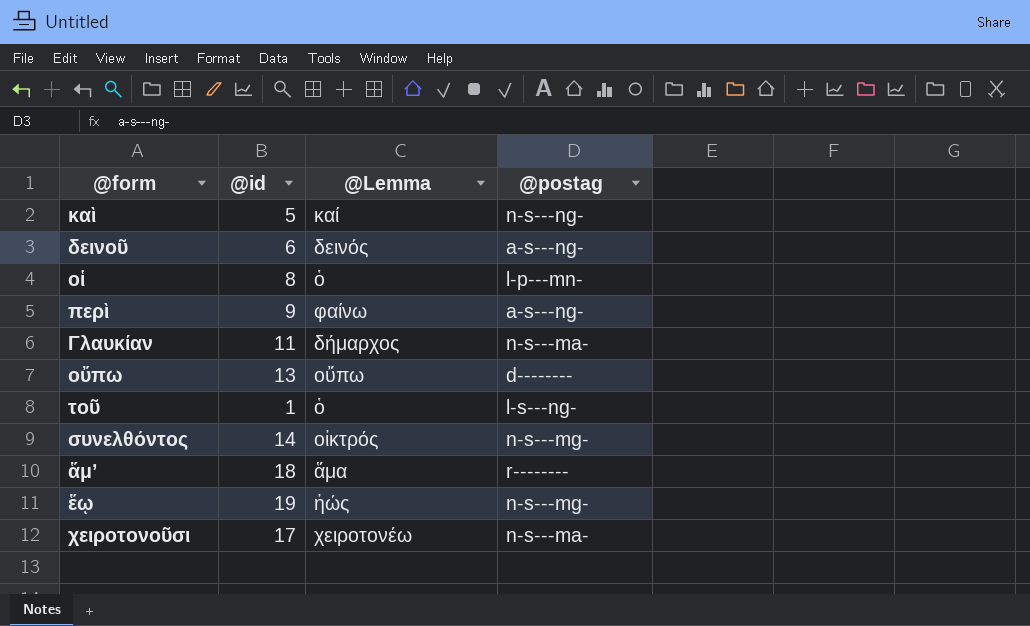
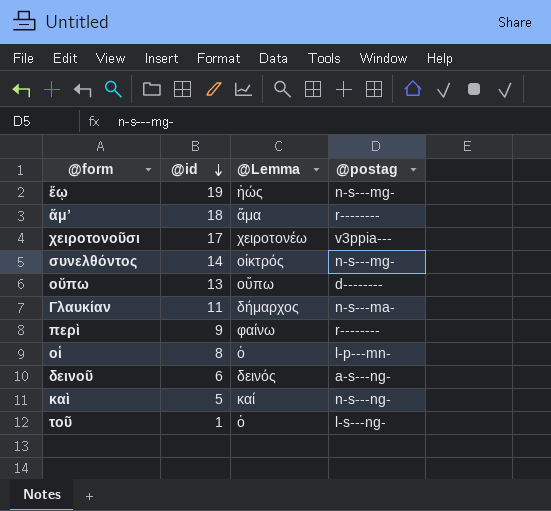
row order: none -> @id descending
χειροτονοῦσι | @postag: n-s---ma- -> v3ppia---
περὶ | @postag: a-s---ng- -> r--------

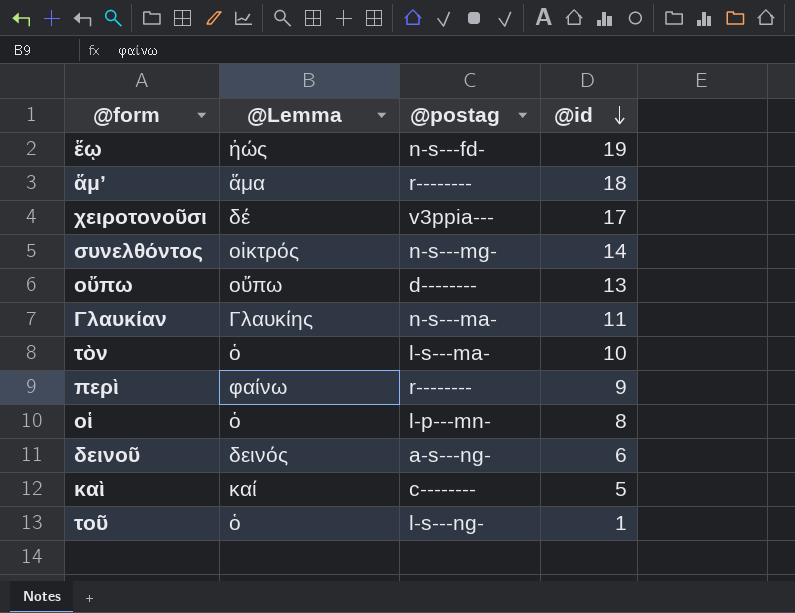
column @id | position: 2 -> 4
ἕῳ | @postag: n-s---mg- -> n-s---fd-
χειροτονοῦσι | @Lemma: χειροτονέω -> δέ
Γλαυκίαν | @Lemma: δήμαρχος -> Γλαυκίης
row τὸν: none -> ὁ | l-s---ma- | 10
καὶ | @postag: n-s---ng- -> c--------

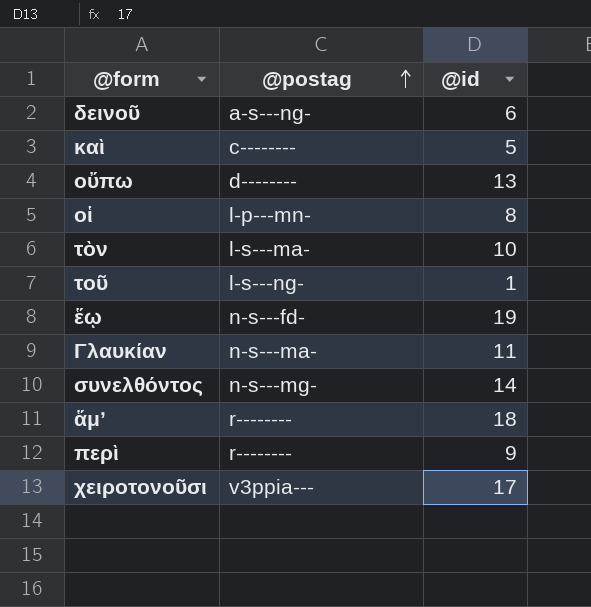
row order: @id descending -> @postag ascending
column @Lemma | position: 2 -> none

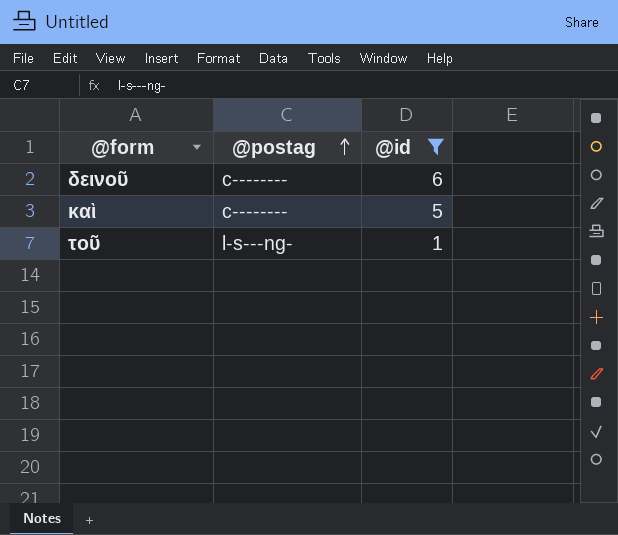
filter: none -> @id <= 6
δεινοῦ | @postag: a-s---ng- -> c--------

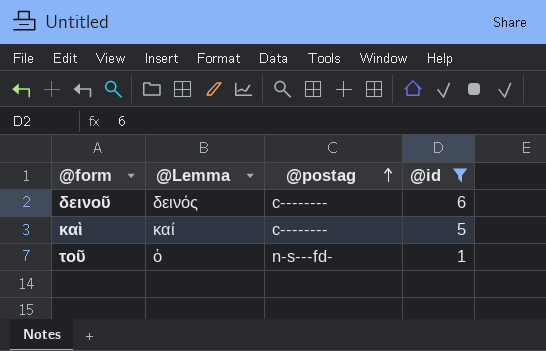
column @Lemma | position: none -> 2
τοῦ | @postag: l-s---ng- -> n-s---fd-

